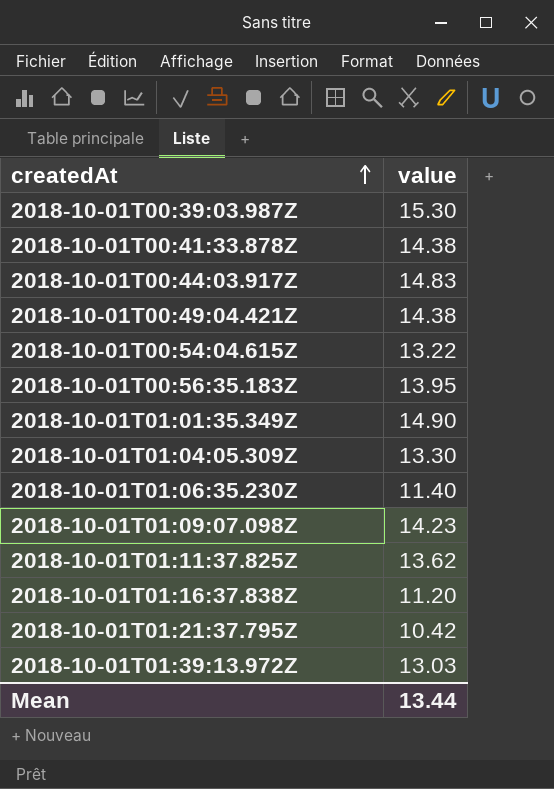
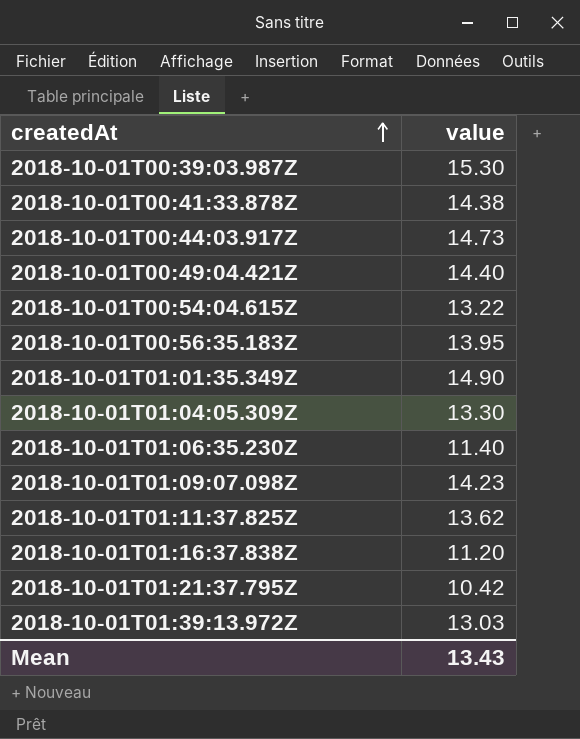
2018-10-01T00:44:03.917Z | value: 14.83 -> 14.73
2018-10-01T00:49:04.421Z | value: 14.38 -> 14.40
Mean | value: 13.44 -> 13.43

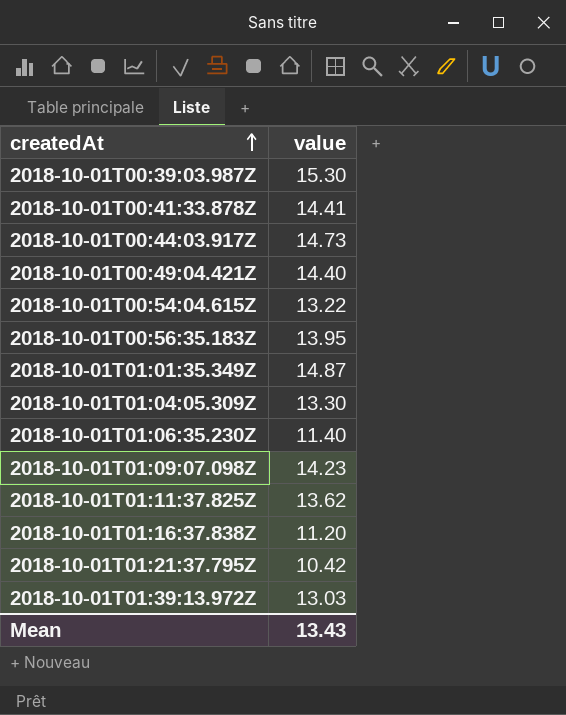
2018-10-01T00:41:33.878Z | value: 14.38 -> 14.41
2018-10-01T01:01:35.349Z | value: 14.90 -> 14.87

